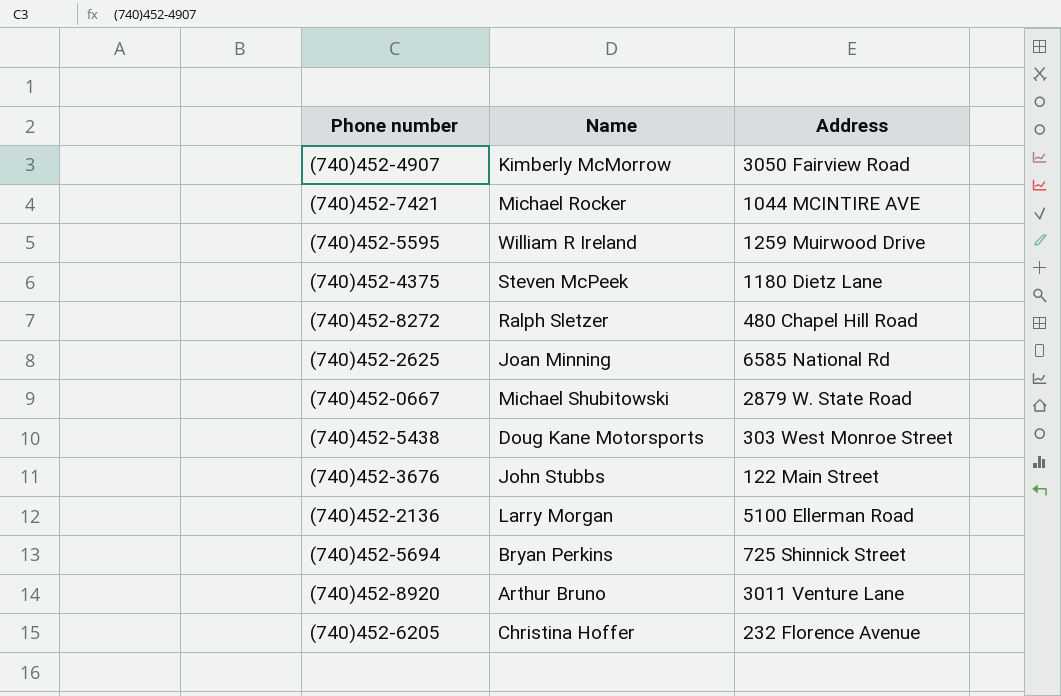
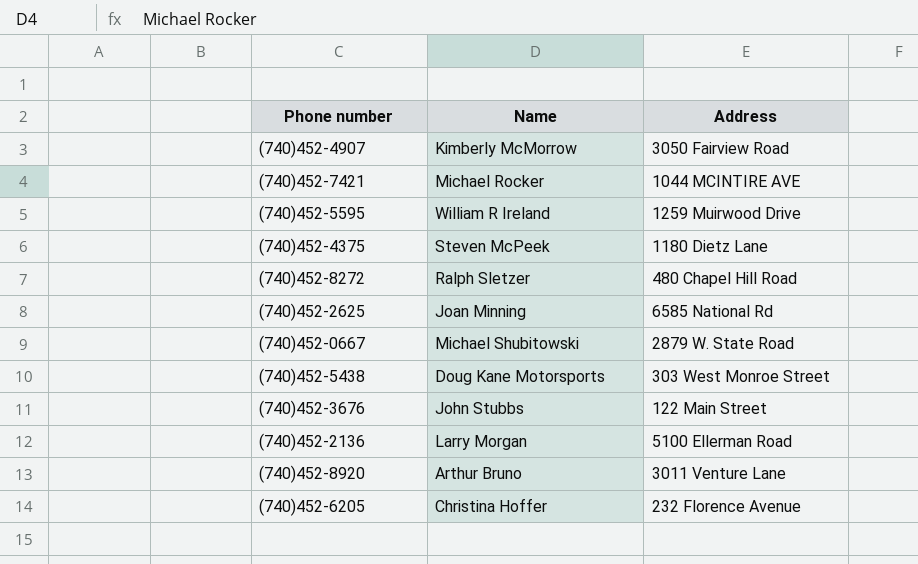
row (740)452-5694: Bryan Perkins | 725 Shinnick Street -> none

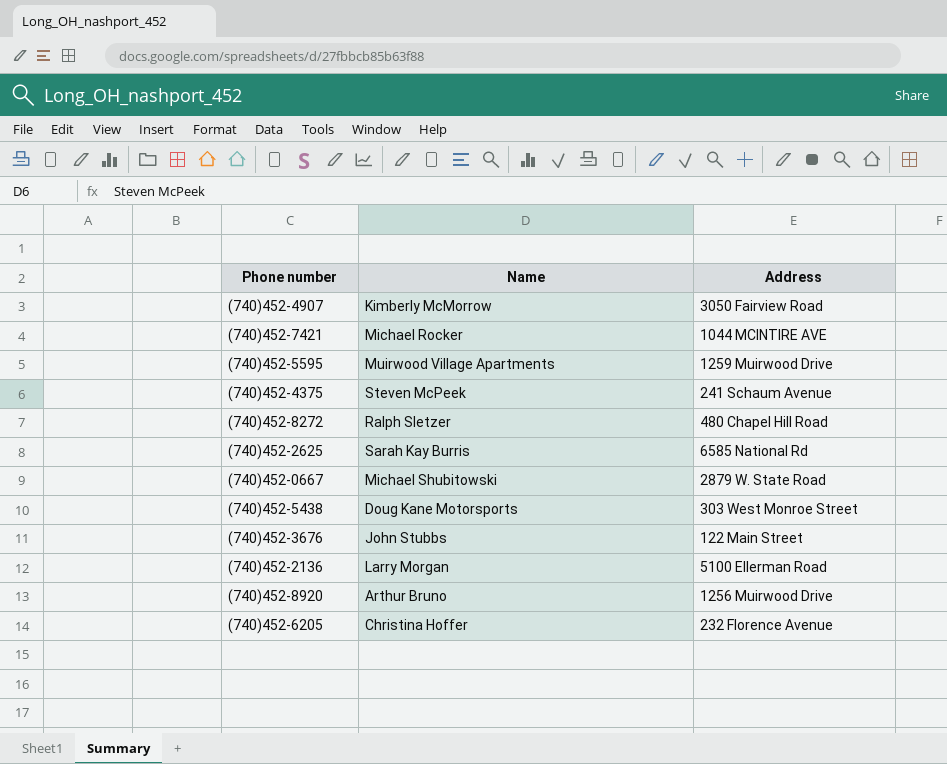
(740)452-5595 | Name: William R Ireland -> Muirwood Village Apartments
(740)452-4375 | Address: 1180 Dietz Lane -> 241 Schaum Avenue
(740)452-2625 | Name: Joan Minning -> Sarah Kay Burris
(740)452-8920 | Address: 3011 Venture Lane -> 1256 Muirwood Drive

